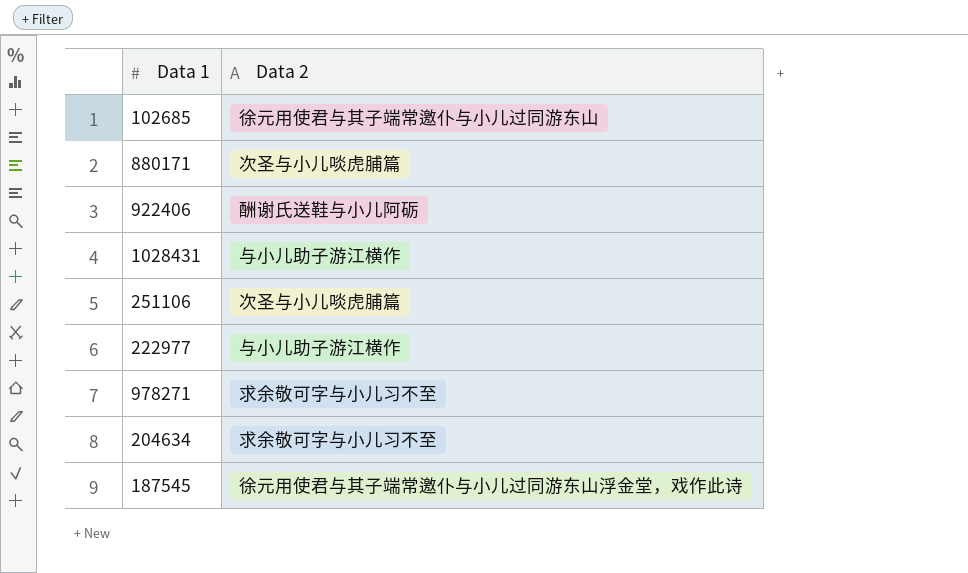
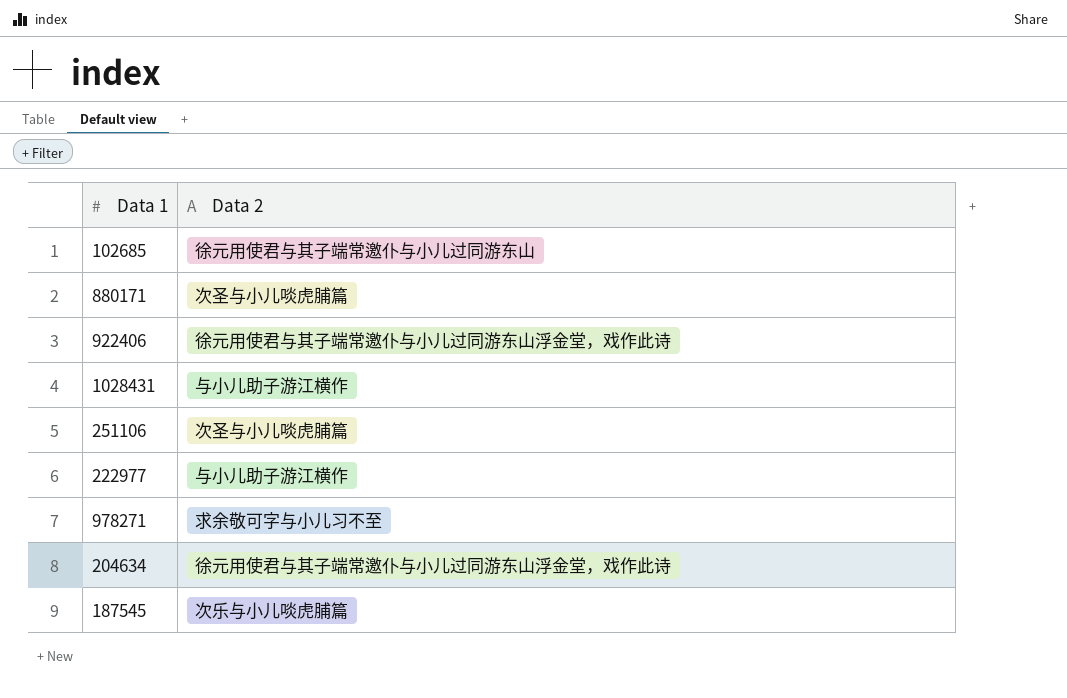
922406 | Data 2: 酬谢氏送鞋与小儿阿砺 -> 徐元用使君与其子端常邀仆与小儿过同游东山浮金堂，戏作此诗
204634 | Data 2: 求余敬可字与小儿习不至 -> 徐元用使君与其子端常邀仆与小儿过同游东山浮金堂，戏作此诗
187545 | Data 2: 徐元用使君与其子端常邀仆与小儿过同游东山浮金堂，戏作此诗 -> 次乐与小儿啖虎脯篇

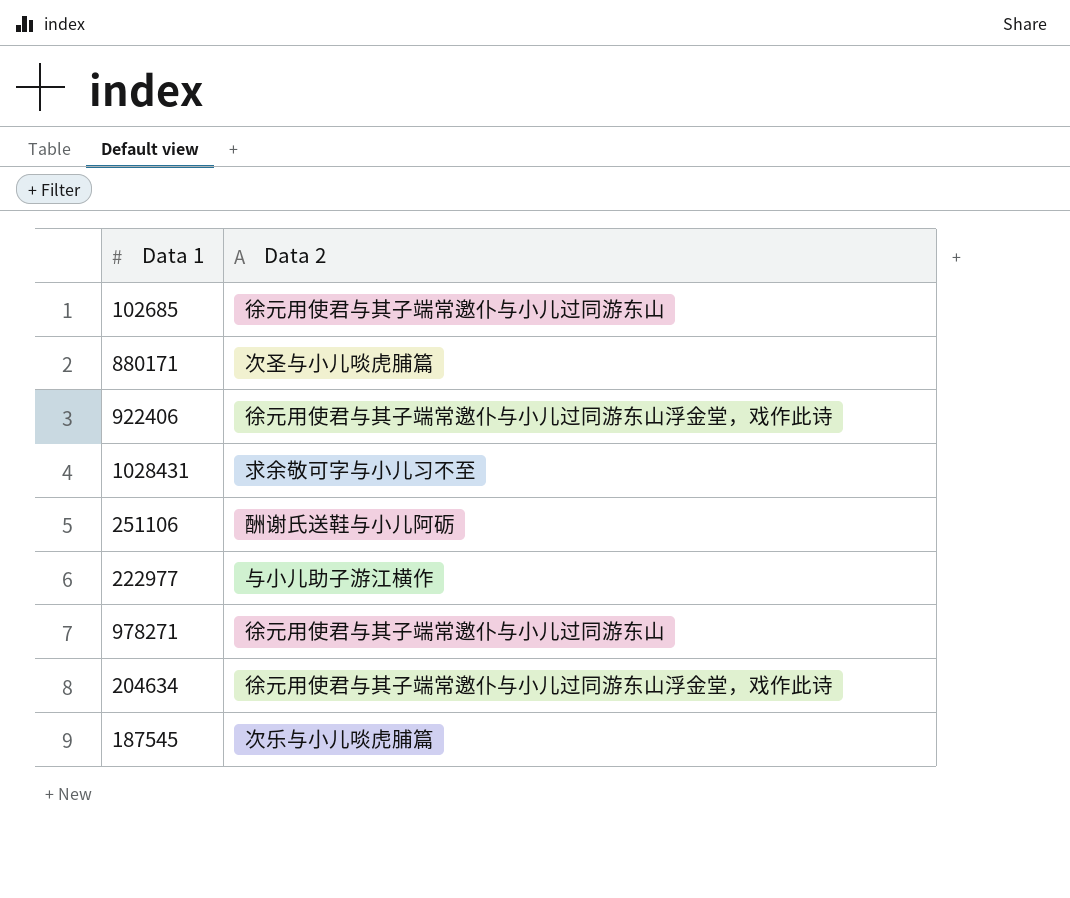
1028431 | Data 2: 与小儿助子游江横作 -> 求余敬可字与小儿习不至
251106 | Data 2: 次圣与小儿啖虎脯篇 -> 酬谢氏送鞋与小儿阿砺
978271 | Data 2: 求余敬可字与小儿习不至 -> 徐元用使君与其子端常邀仆与小儿过同游东山

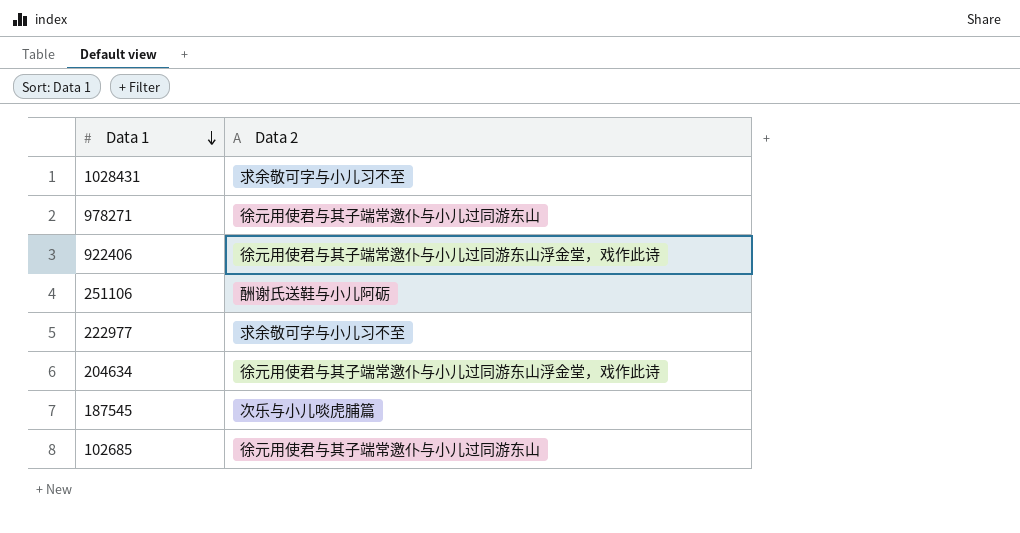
row order: none -> Data 1 descending
row 880171: 次圣与小儿啖虎脯篇 -> none
222977 | Data 2: 与小儿助子游江横作 -> 求余敬可字与小儿习不至

